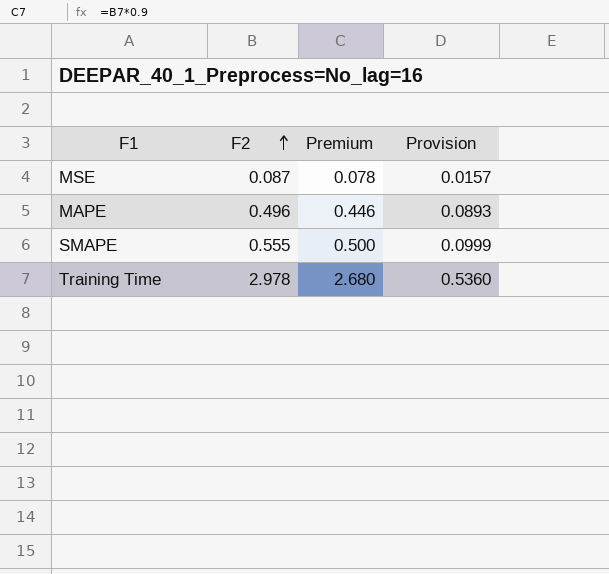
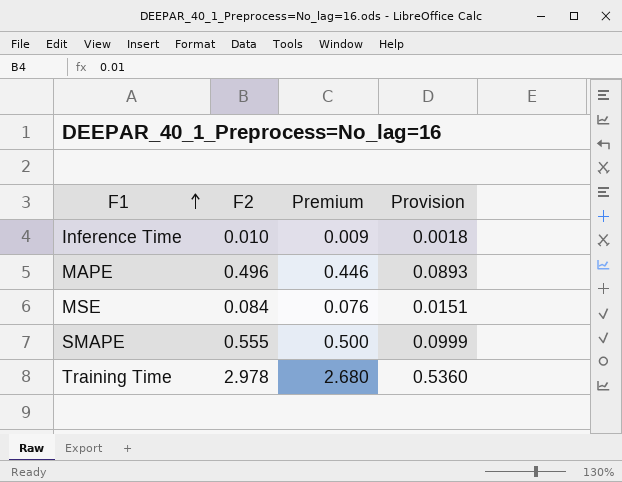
row order: F2 ascending -> F1 ascending
row Inference Time: none -> 0.010 | 0.009 | 0.0018
MSE | F2: 0.087 -> 0.084
MSE | Premium: 0.078 -> 0.076
MSE | Provision: 0.0157 -> 0.0151

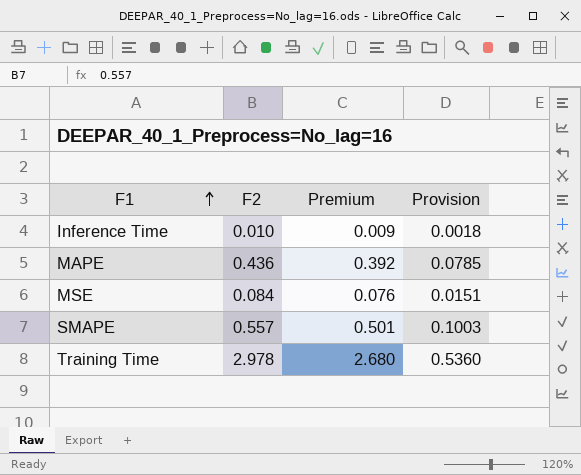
MAPE | F2: 0.496 -> 0.436
MAPE | Premium: 0.446 -> 0.392
MAPE | Provision: 0.0893 -> 0.0785
SMAPE | F2: 0.555 -> 0.557
SMAPE | Premium: 0.500 -> 0.501
SMAPE | Provision: 0.0999 -> 0.1003

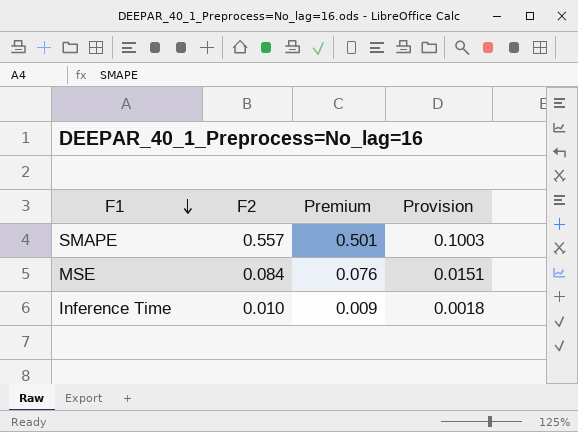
row order: F1 ascending -> F1 descending
row MAPE: 0.436 | 0.392 | 0.0785 -> none
row Training Time: 2.978 | 2.680 | 0.5360 -> none

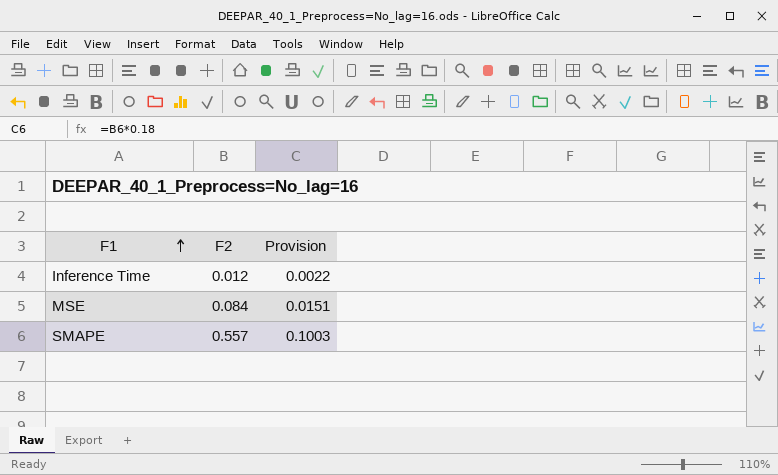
row order: F1 descending -> F1 ascending
column Premium | formula: [F2] * 0.9 -> none
Inference Time | F2: 0.010 -> 0.012
Inference Time | Provision: 0.0018 -> 0.0022

